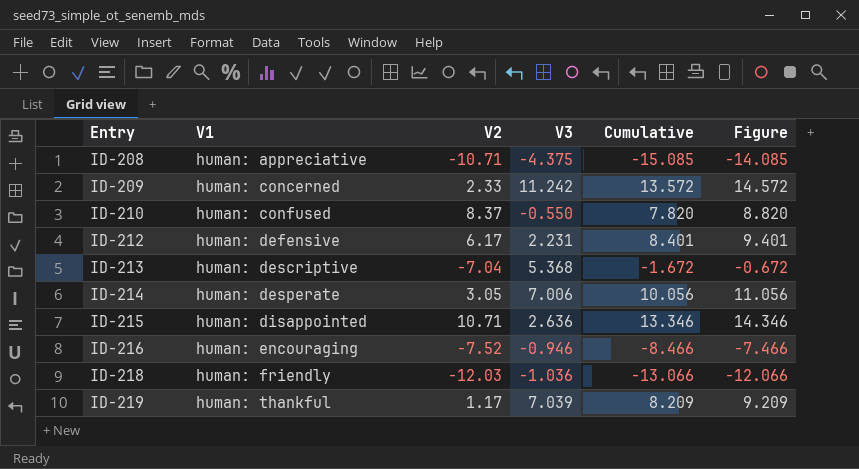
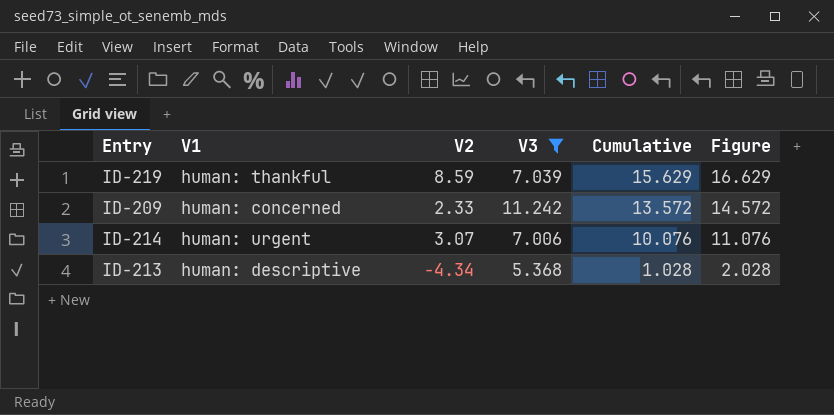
filter: none -> V3 >= 5.368
row order: Entry ascending -> Cumulative descending
ID-219 | V2: 1.17 -> 8.59
ID-219 | Cumulative: 8.209 -> 15.629
ID-219 | Figure: 9.209 -> 16.629
ID-214 | V1: human: desperate -> human: urgent
ID-214 | V2: 3.05 -> 3.07
ID-214 | Cumulative: 10.056 -> 10.076
ID-214 | Figure: 11.056 -> 11.076
ID-213 | V2: -7.04 -> -4.34
ID-213 | Cumulative: -1.672 -> 1.028
ID-213 | Figure: -0.672 -> 2.028

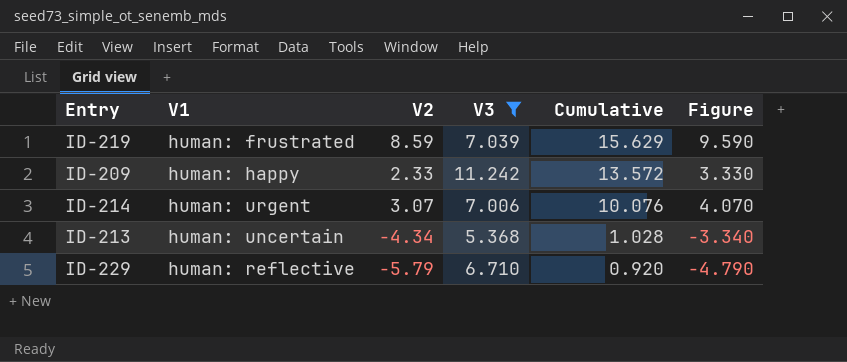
column Figure | formula: [Cumulative] + 1 -> [V2] + 1
ID-219 | V1: human: thankful -> human: frustrated
ID-209 | V1: human: concerned -> human: happy
ID-213 | V1: human: descriptive -> human: uncertain
row ID-229: none -> human: reflective | -5.79 | 6.710 | 0.920 | -4.790

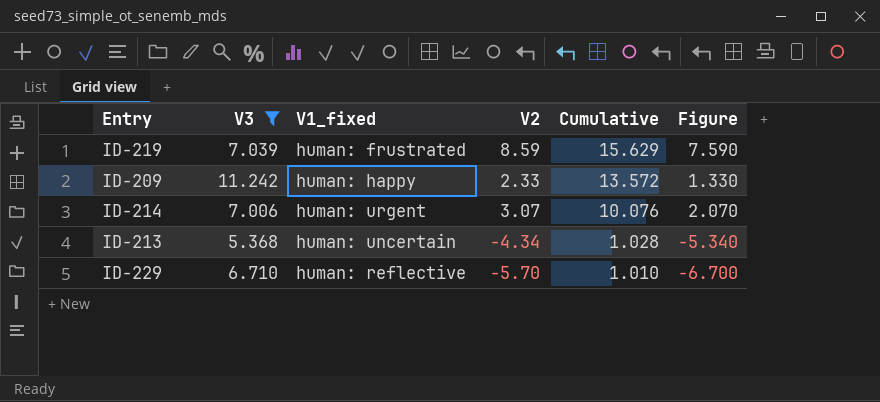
column V3 | position: 4 -> 2
column name: V1 -> V1_fixed
column Figure | formula: [V2] + 1 -> [V2] - 1
ID-229 | V2: -5.79 -> -5.70
ID-229 | Cumulative: 0.920 -> 1.010

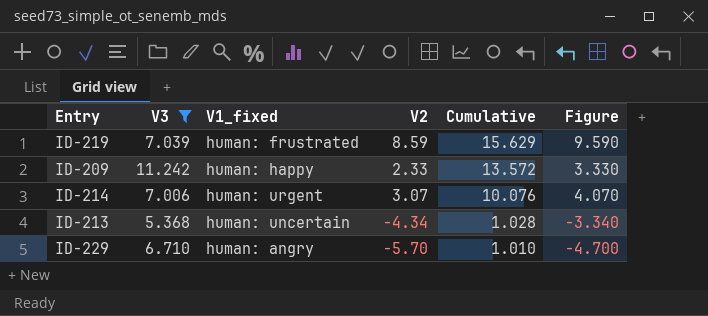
column Figure | formula: [V2] - 1 -> [V2] + 1
ID-229 | V1_fixed: human: reflective -> human: angry

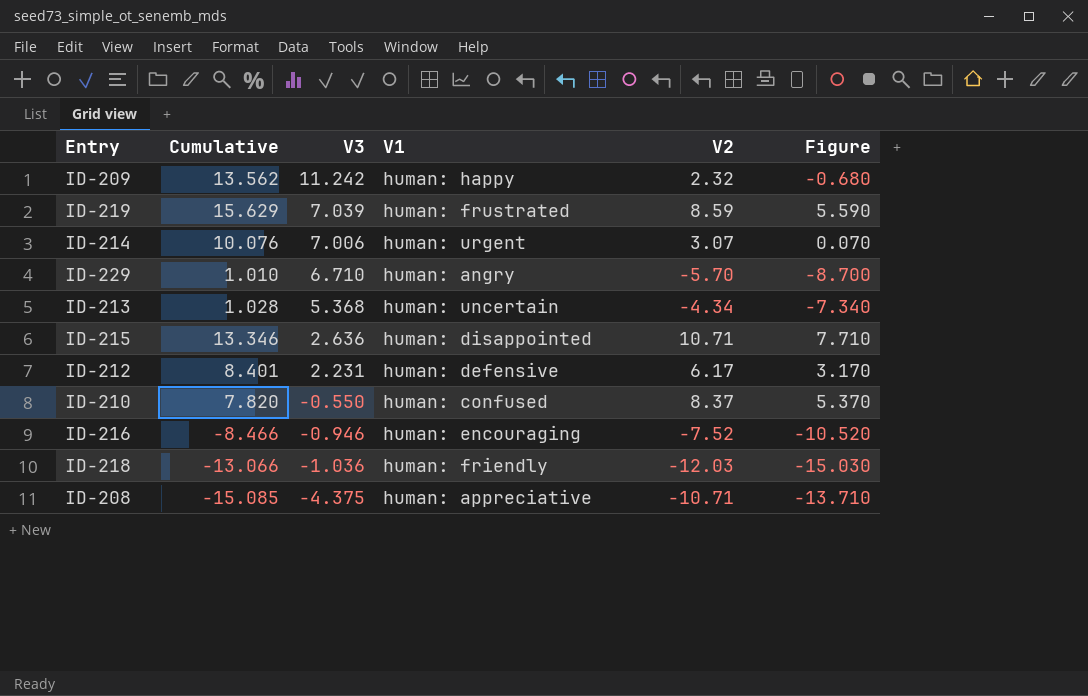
filter: V3 >= 5.368 -> none
row order: Cumulative descending -> V3 descending
column Cumulative | position: 5 -> 2
column name: V1_fixed -> V1
column Figure | formula: [V2] + 1 -> [V2] - 3
ID-209 | Cumulative: 13.572 -> 13.562
ID-209 | V2: 2.33 -> 2.32

